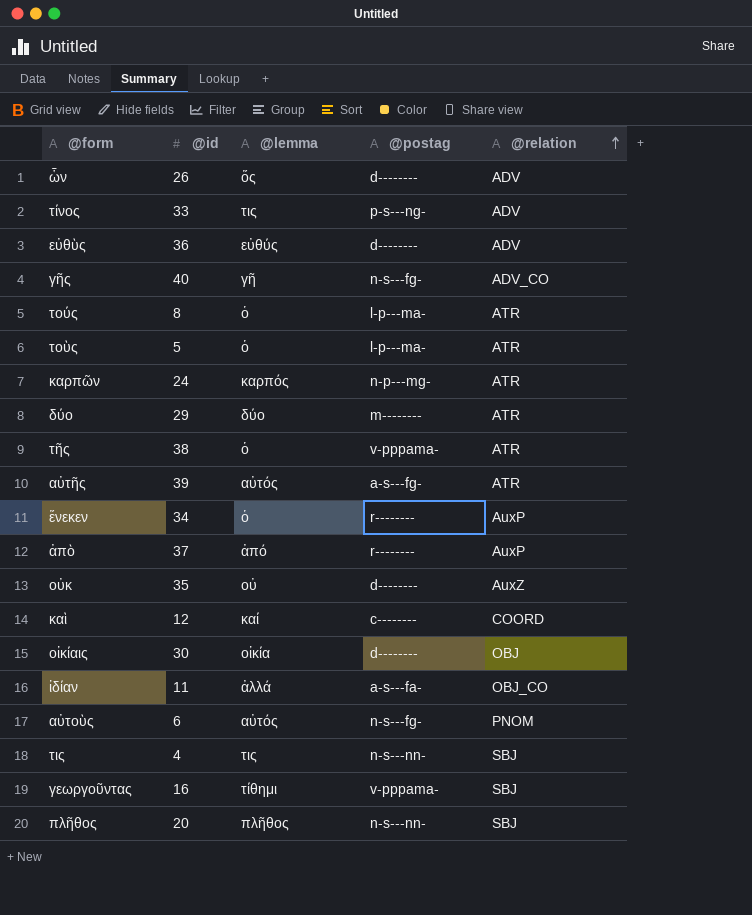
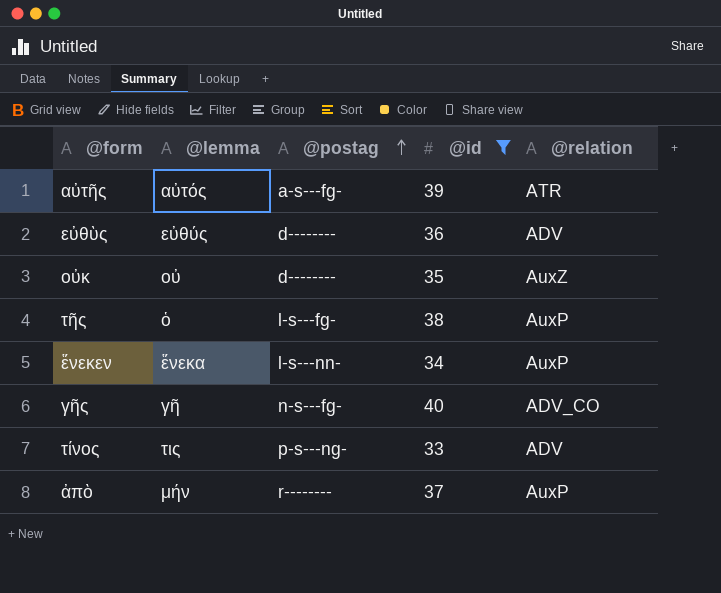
filter: none -> @id >= 33
row order: @relation ascending -> @postag ascending
column @id | position: 2 -> 4
τῆς | @postag: v-pppama- -> l-s---fg-
τῆς | @relation: ATR -> AuxP
ἕνεκεν | @lemma: ὁ -> ἕνεκα
ἕνεκεν | @postag: r-------- -> l-s---nn-
ἀπὸ | @lemma: ἀπό -> μήν

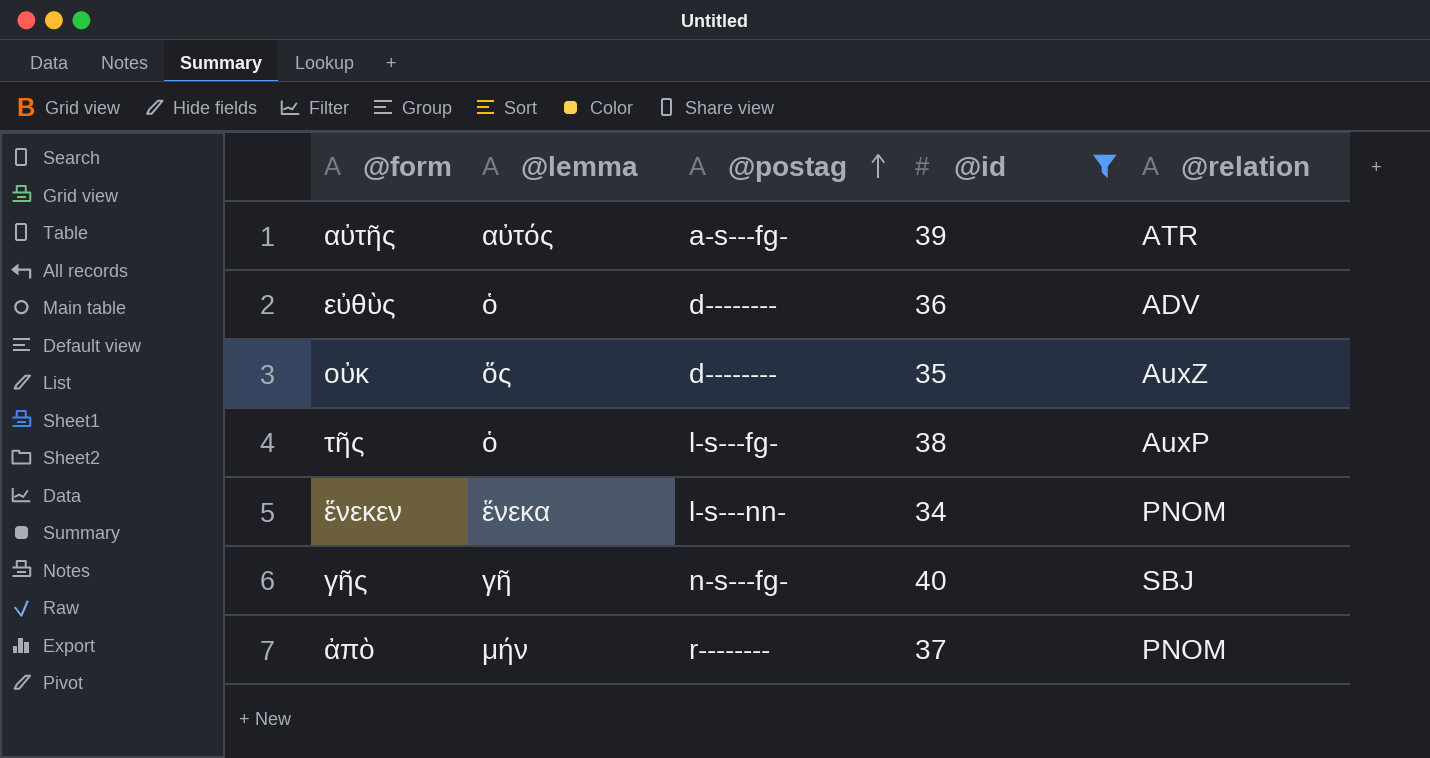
row τίνος: τις | p-s---ng- | 33 | ADV -> none
εὐθὺς | @lemma: εὐθύς -> ὁ
οὐκ | @lemma: οὐ -> ὅς
ἕνεκεν | @relation: AuxP -> PNOM
γῆς | @relation: ADV_CO -> SBJ
ἀπὸ | @relation: AuxP -> PNOM

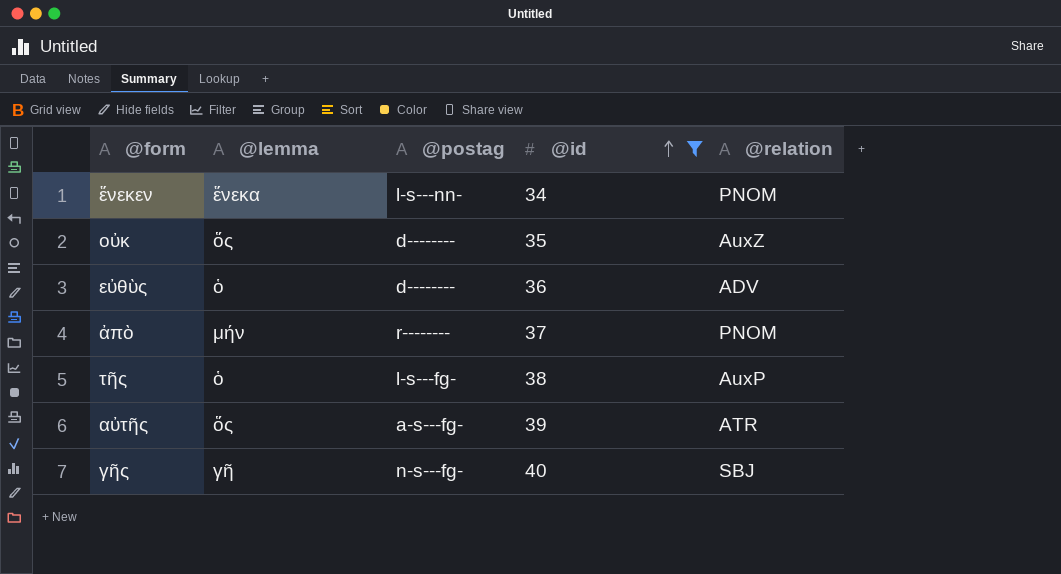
row order: @postag ascending -> @id ascending
αὐτῆς | @lemma: αὐτός -> ὅς

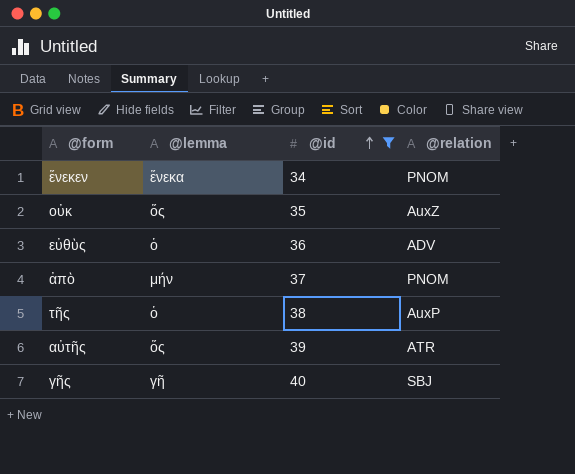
column @postag | position: 3 -> none

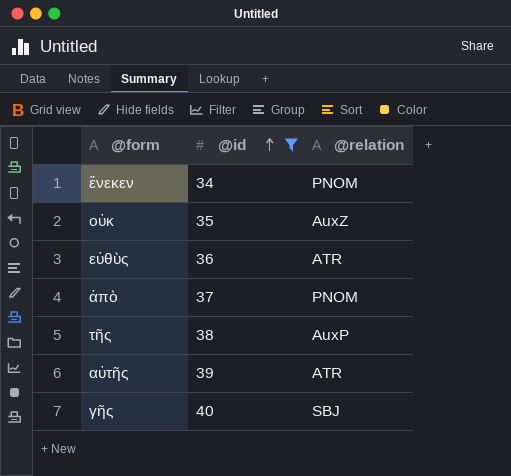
column @lemma | position: 2 -> none
εὐθὺς | @relation: ADV -> ATR

